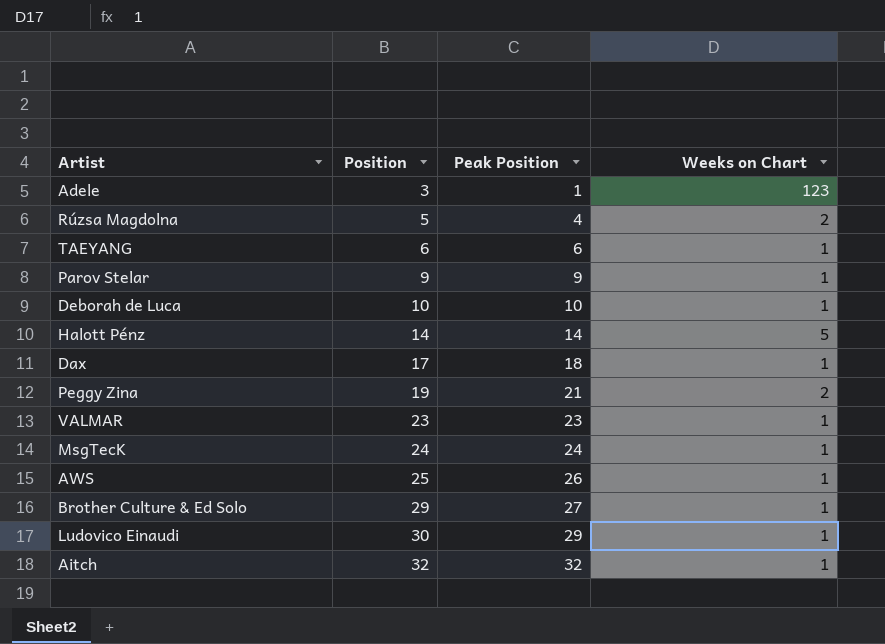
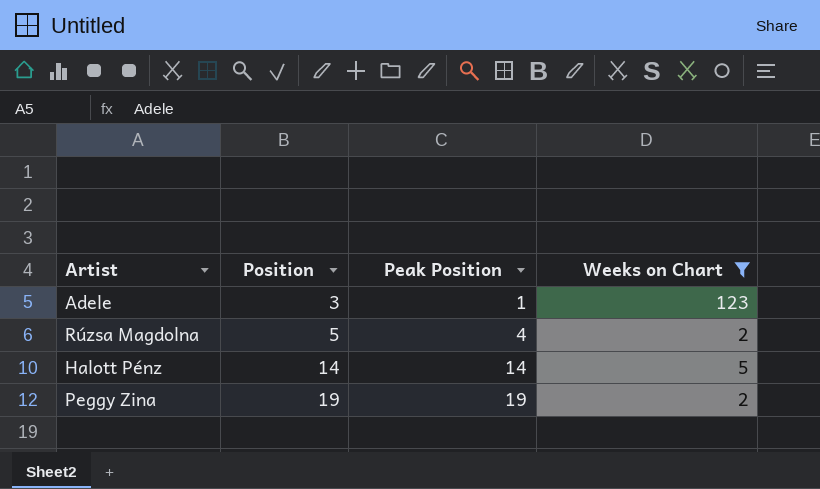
filter: none -> Weeks on Chart != 1
Peggy Zina | Peak Position: 21 -> 19

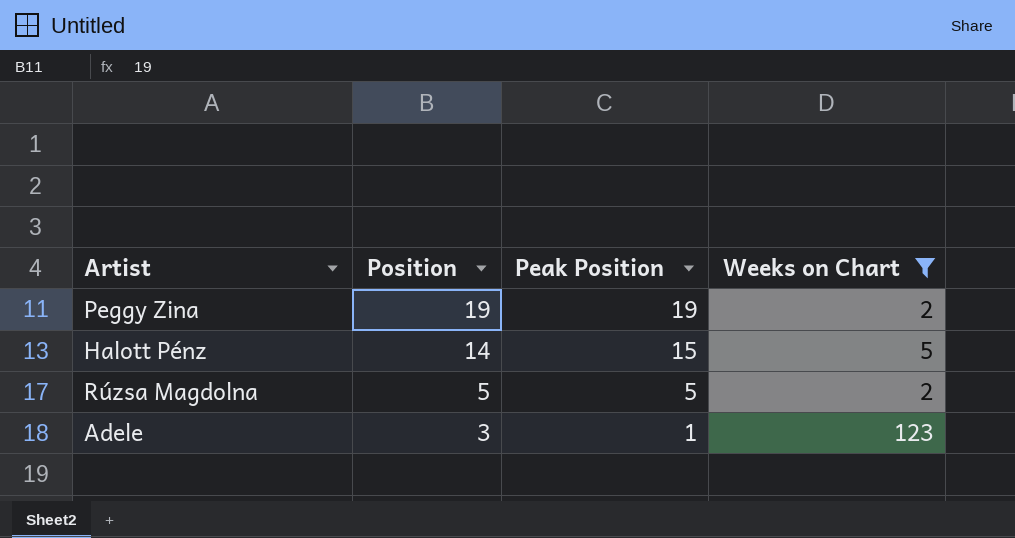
row order: Position ascending -> Position descending
Halott Pénz | Peak Position: 14 -> 15
Rúzsa Magdolna | Peak Position: 4 -> 5

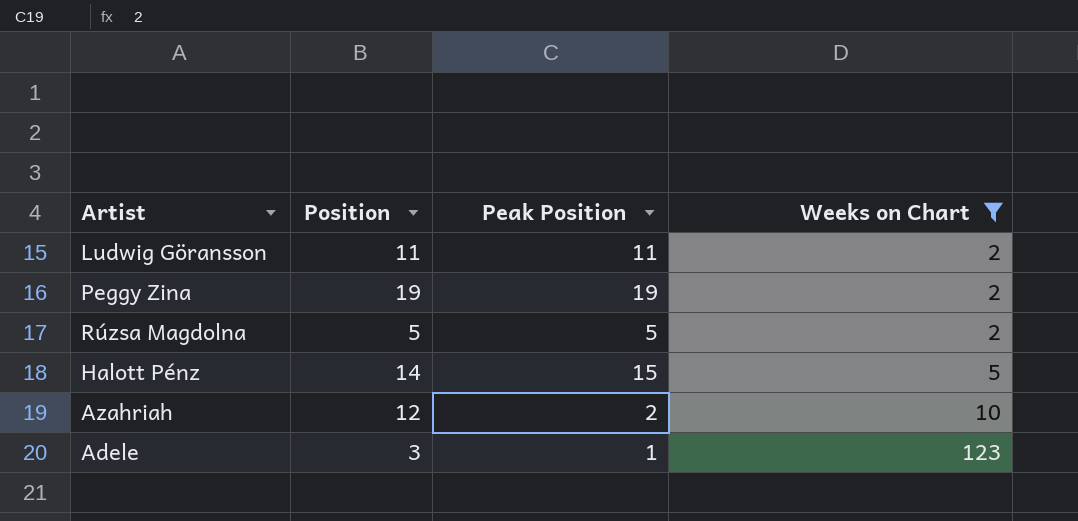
row order: Position descending -> Weeks on Chart ascending
row Ludwig Göransson: none -> 11 | 11 | 2
row Azahriah: none -> 12 | 2 | 10

